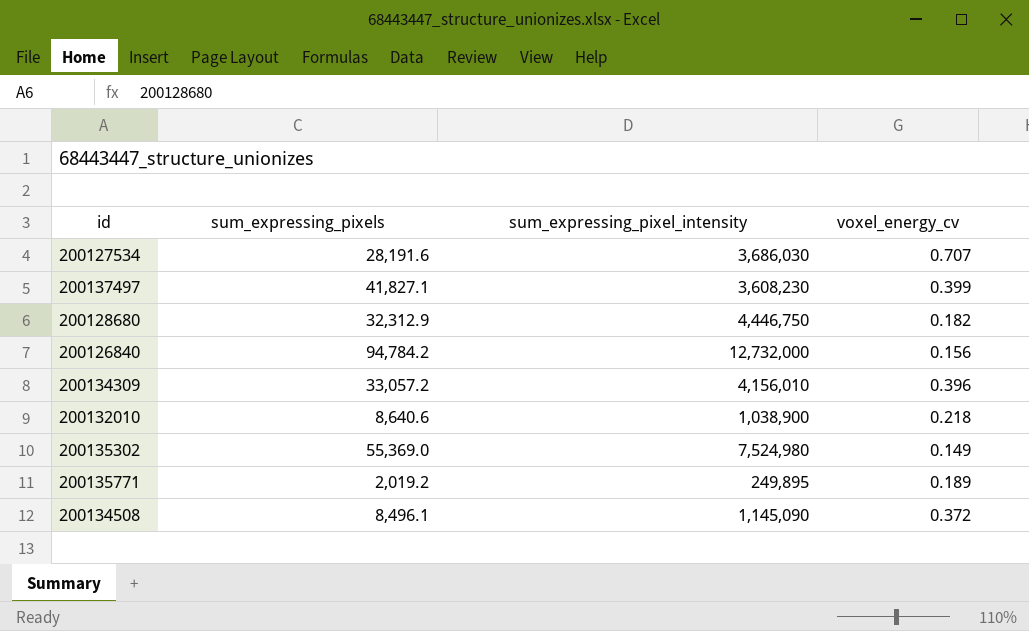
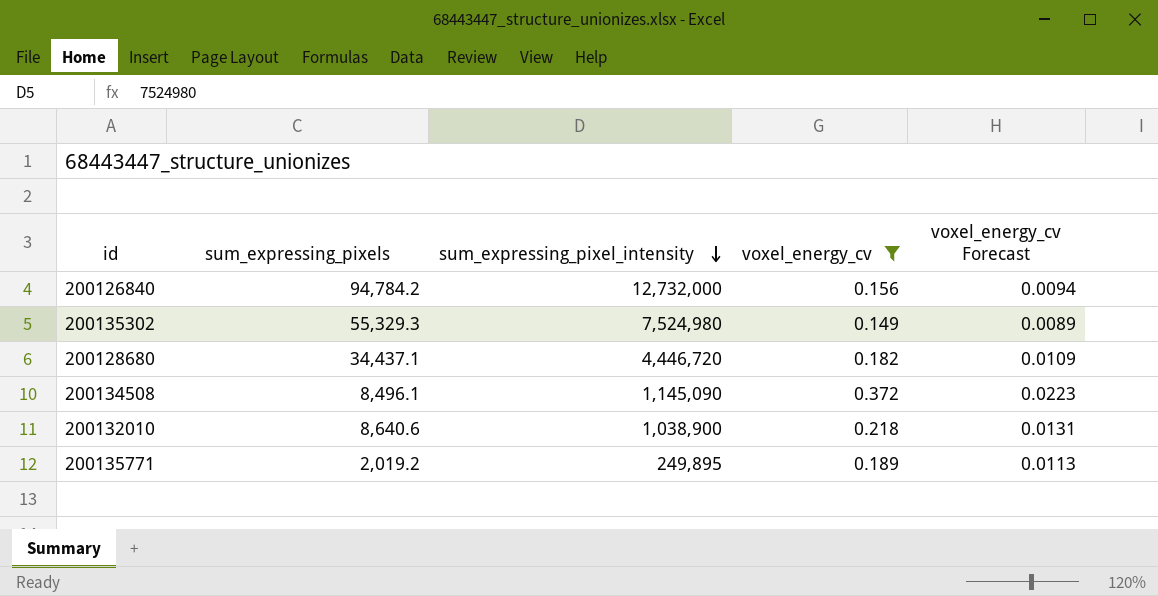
filter: none -> voxel_energy_cv <= 0.372
row order: none -> sum_expressing_pixel_intensity descending
column voxel_energy_cv Forecast | formula: none -> [voxel_energy_cv] * 0.06
200135302 | sum_expressing_pixels: 55,369.0 -> 55,329.3
200128680 | sum_expressing_pixels: 32,312.9 -> 34,437.1
200128680 | sum_expressing_pixel_intensity: 4,446,750 -> 4,446,720

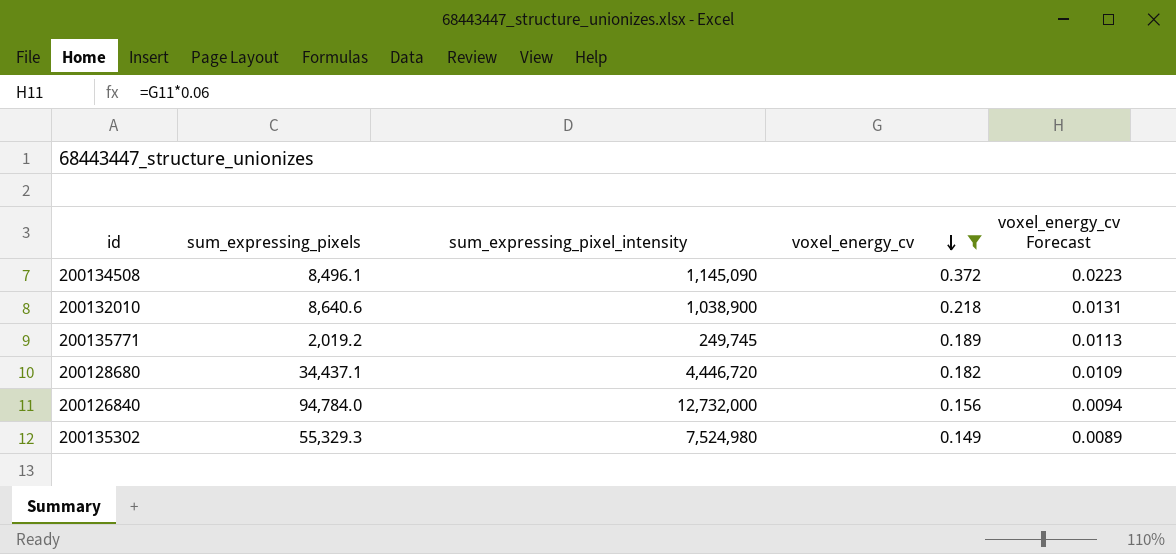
row order: sum_expressing_pixel_intensity descending -> voxel_energy_cv descending
200135771 | sum_expressing_pixel_intensity: 249,895 -> 249,745
200126840 | sum_expressing_pixels: 94,784.2 -> 94,784.0

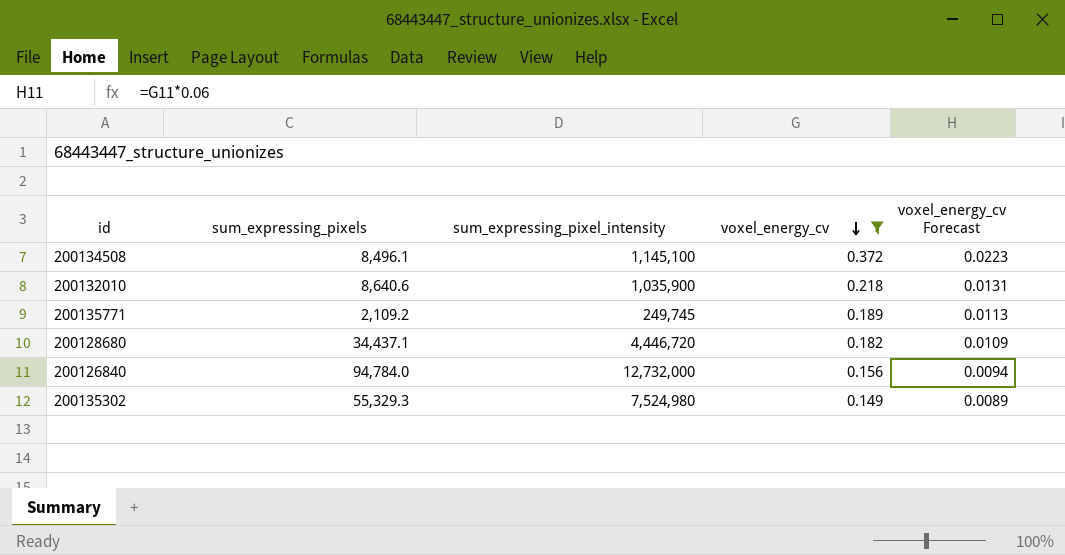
200134508 | sum_expressing_pixel_intensity: 1,145,090 -> 1,145,100
200132010 | sum_expressing_pixel_intensity: 1,038,900 -> 1,035,900
200135771 | sum_expressing_pixels: 2,019.2 -> 2,109.2

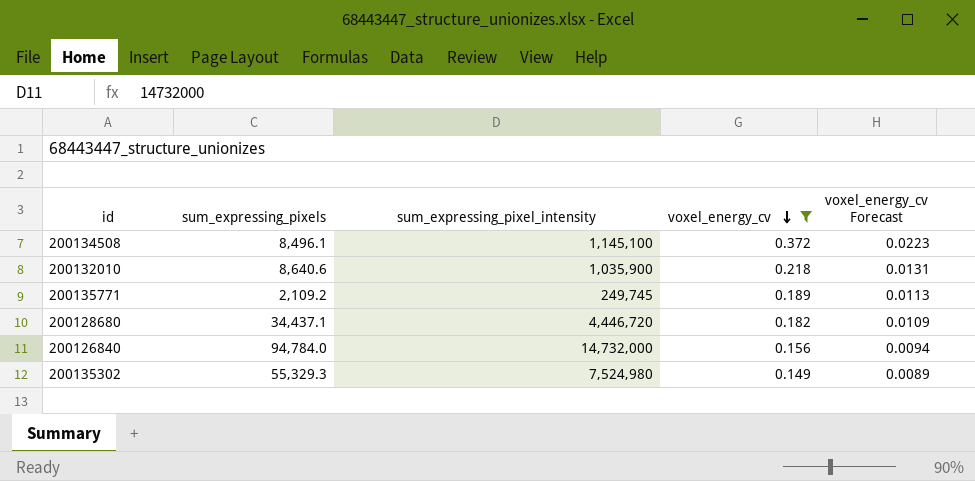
200126840 | sum_expressing_pixel_intensity: 12,732,000 -> 14,732,000

